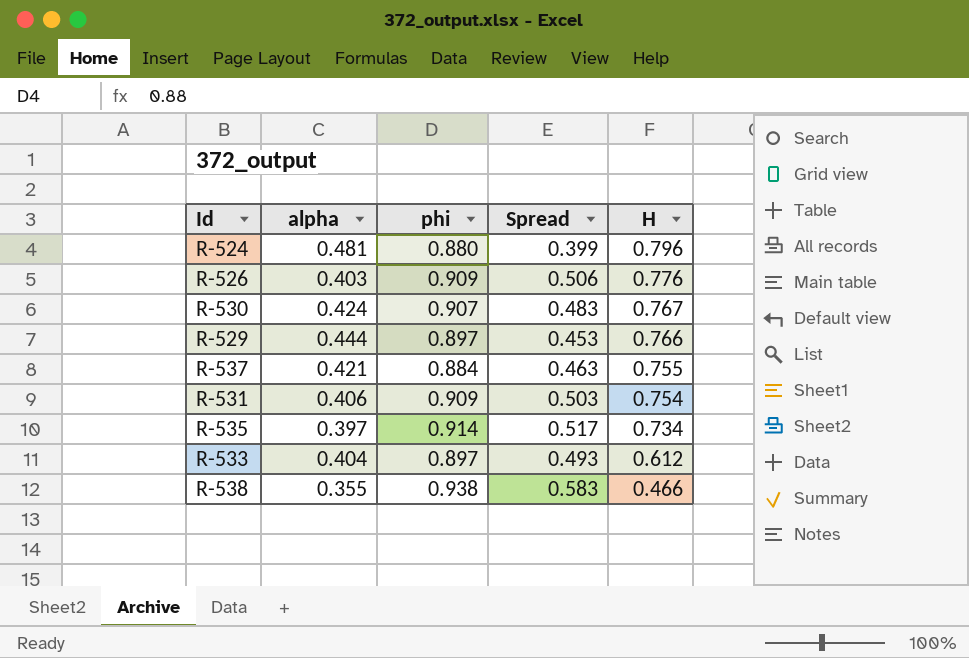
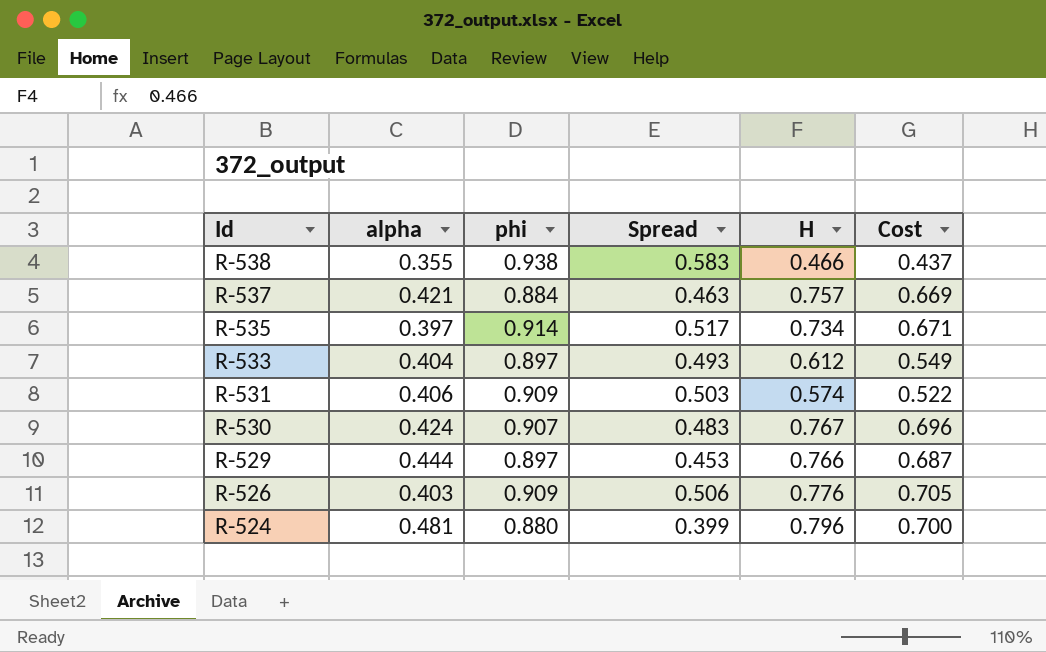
row order: H descending -> Id descending
column Cost | formula: none -> [phi] * [H]
R-537 | H: 0.755 -> 0.757
R-531 | H: 0.754 -> 0.574

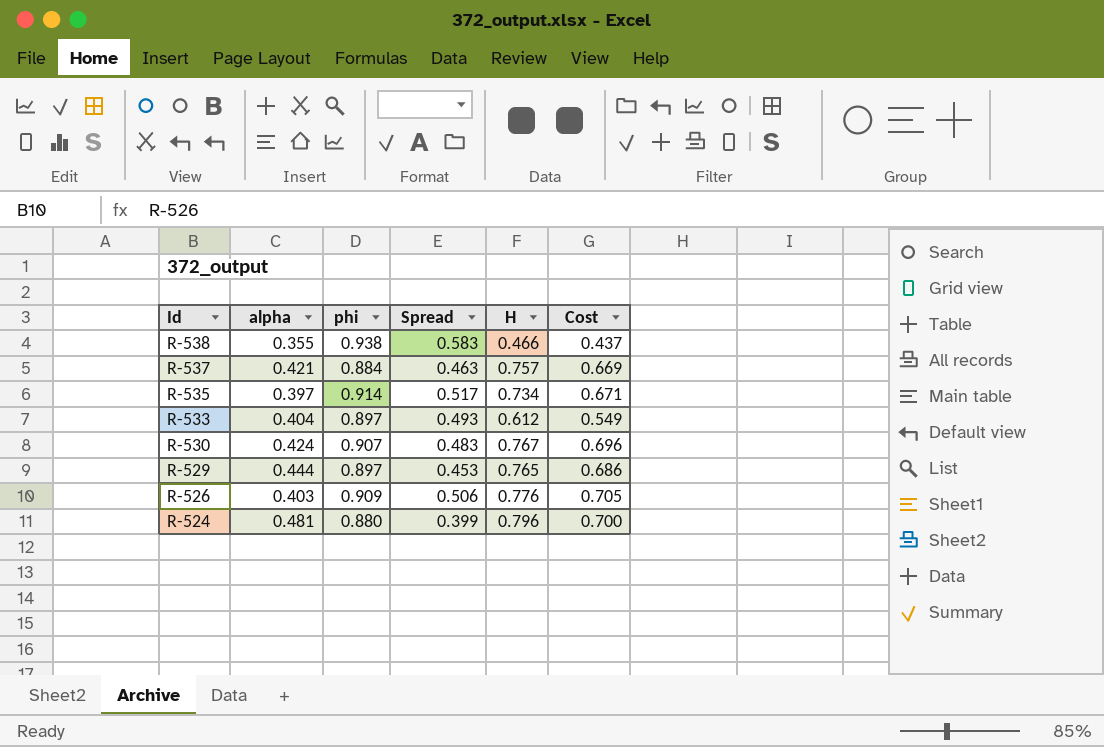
row R-531: 0.406 | 0.909 | 0.503 | 0.574 | 0.522 -> none
R-529 | H: 0.766 -> 0.765
R-529 | Cost: 0.687 -> 0.686

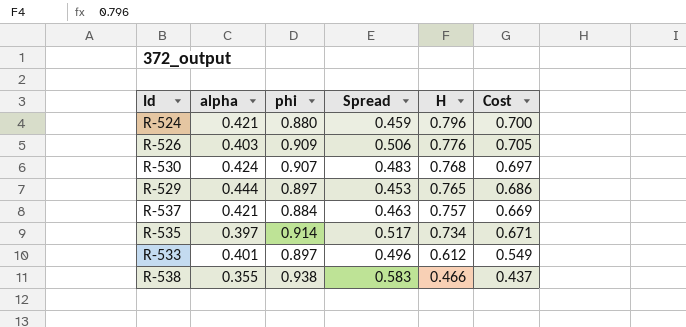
row order: Id descending -> H descending
R-524 | alpha: 0.481 -> 0.421
R-524 | Spread: 0.399 -> 0.459
R-530 | H: 0.767 -> 0.768
R-530 | Cost: 0.696 -> 0.697
R-533 | alpha: 0.404 -> 0.401
R-533 | Spread: 0.493 -> 0.496

